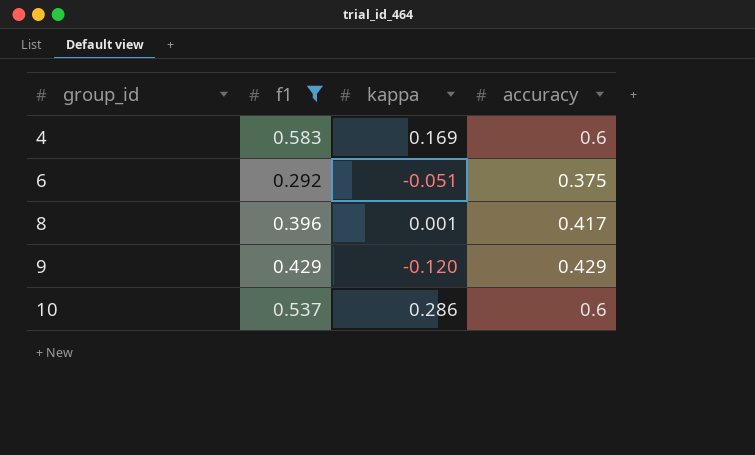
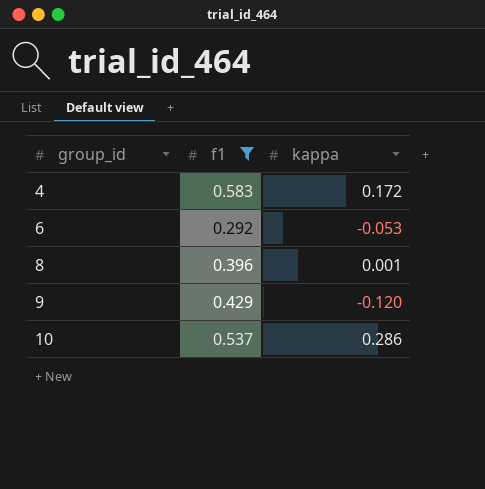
column accuracy | position: 4 -> none
4 | kappa: 0.169 -> 0.172
6 | kappa: -0.051 -> -0.053

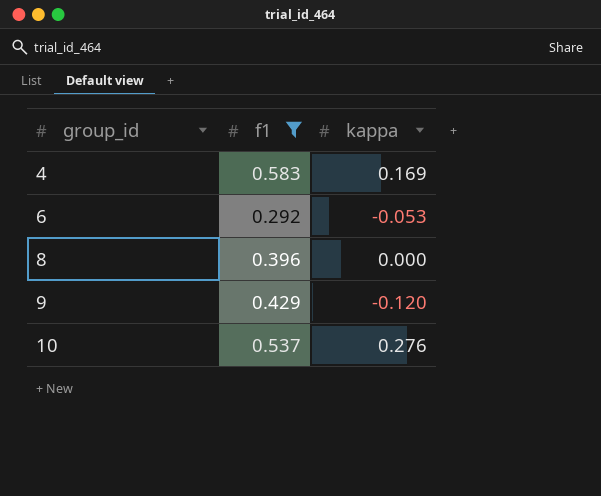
4 | kappa: 0.172 -> 0.169
8 | kappa: 0.001 -> 0.000
10 | kappa: 0.286 -> 0.276

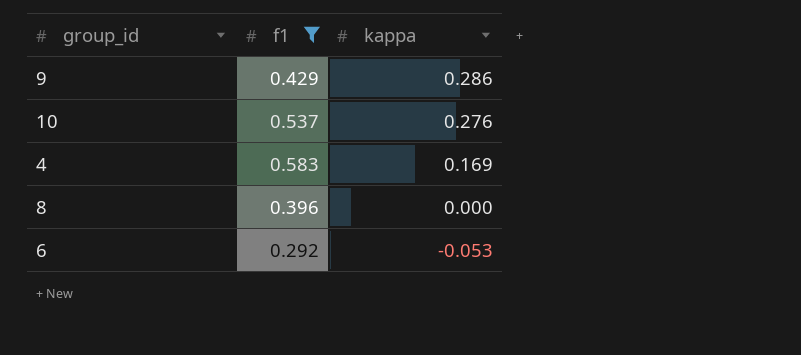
row order: group_id ascending -> kappa descending
9 | kappa: -0.120 -> 0.286

